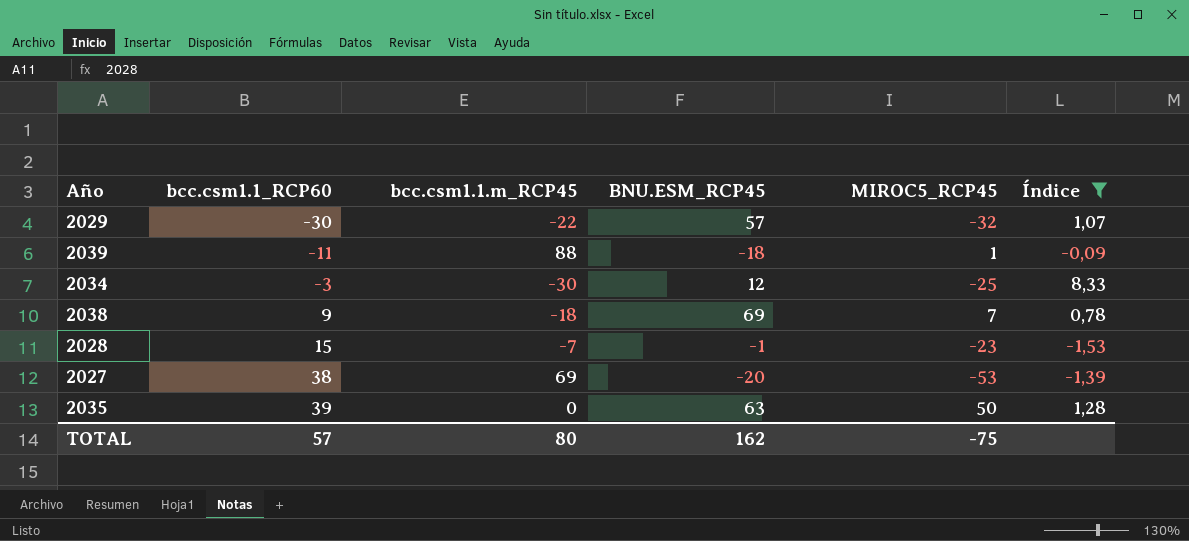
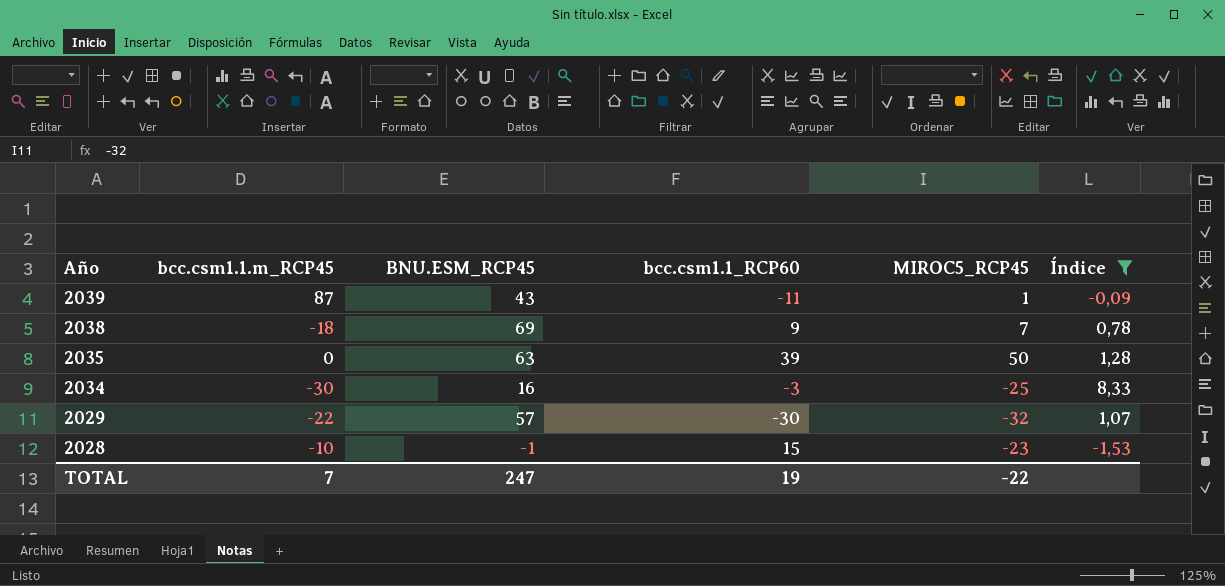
row order: bcc.csm1.1_RCP60 ascending -> Año descending
column bcc.csm1.1_RCP60 | position: 2 -> 4
row 2027: 38 | 69 | -20 | -53 | -1,39 -> none
2039 | bcc.csm1.1.m_RCP45: 88 -> 87
2039 | BNU.ESM_RCP45: -18 -> 43
2034 | BNU.ESM_RCP45: 12 -> 16
2028 | bcc.csm1.1.m_RCP45: -7 -> -10
TOTAL | bcc.csm1.1.m_RCP45: 80 -> 7
TOTAL | BNU.ESM_RCP45: 162 -> 247
TOTAL | bcc.csm1.1_RCP60: 57 -> 19
TOTAL | MIROC5_RCP45: -75 -> -22

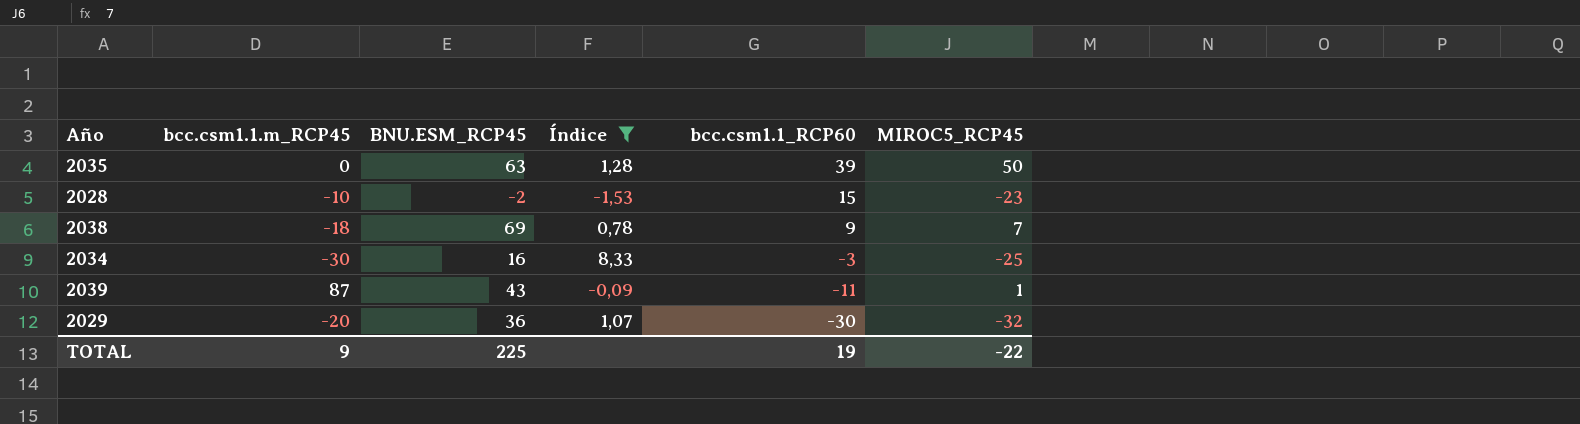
row order: Año descending -> bcc.csm1.1_RCP60 descending
column Índice | position: 6 -> 4
2028 | BNU.ESM_RCP45: -1 -> -2
2029 | bcc.csm1.1.m_RCP45: -22 -> -20
2029 | BNU.ESM_RCP45: 57 -> 36
TOTAL | bcc.csm1.1.m_RCP45: 7 -> 9
TOTAL | BNU.ESM_RCP45: 247 -> 225

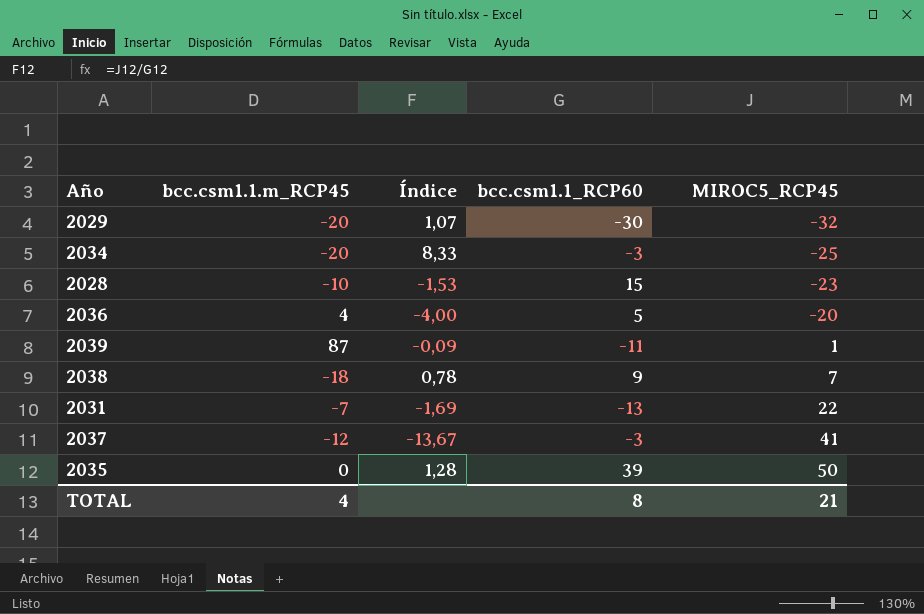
filter: Índice >= -1,53 -> none
row order: bcc.csm1.1_RCP60 descending -> MIROC5_RCP45 ascending
column BNU.ESM_RCP45 | position: 3 -> none
2034 | bcc.csm1.1.m_RCP45: -30 -> -20
TOTAL | bcc.csm1.1.m_RCP45: 9 -> 4
TOTAL | bcc.csm1.1_RCP60: 19 -> 8
TOTAL | MIROC5_RCP45: -22 -> 21

